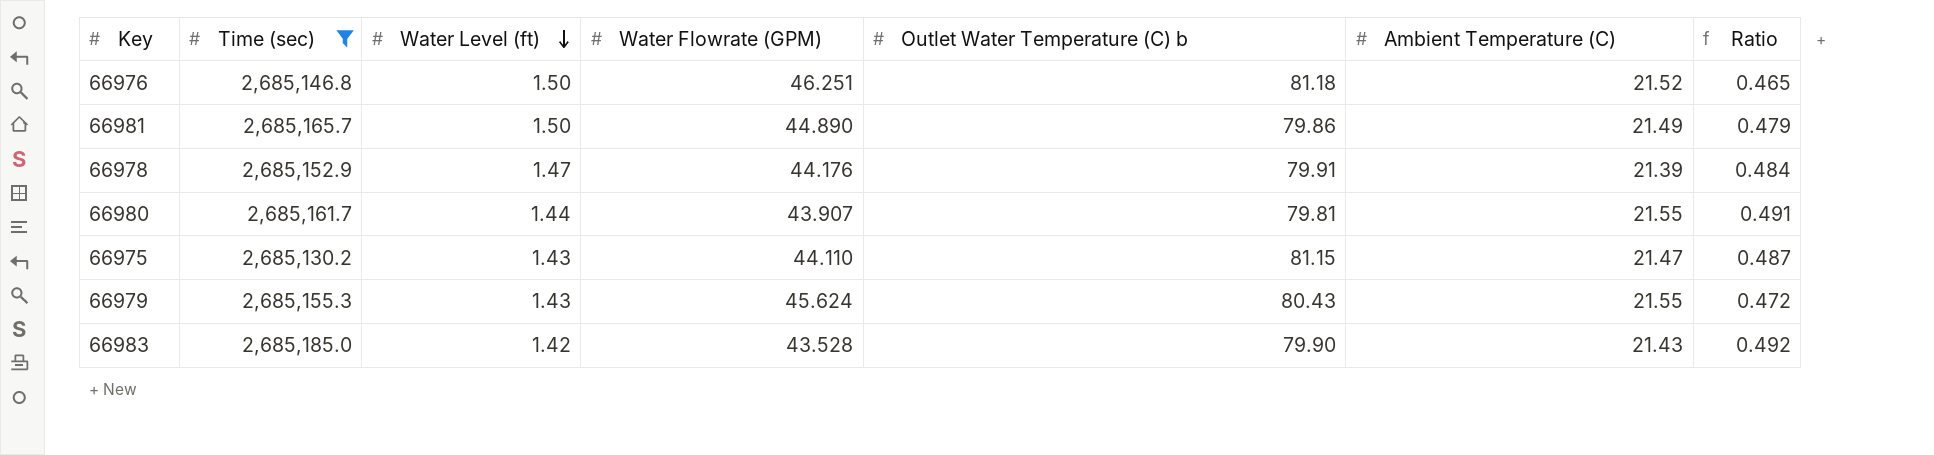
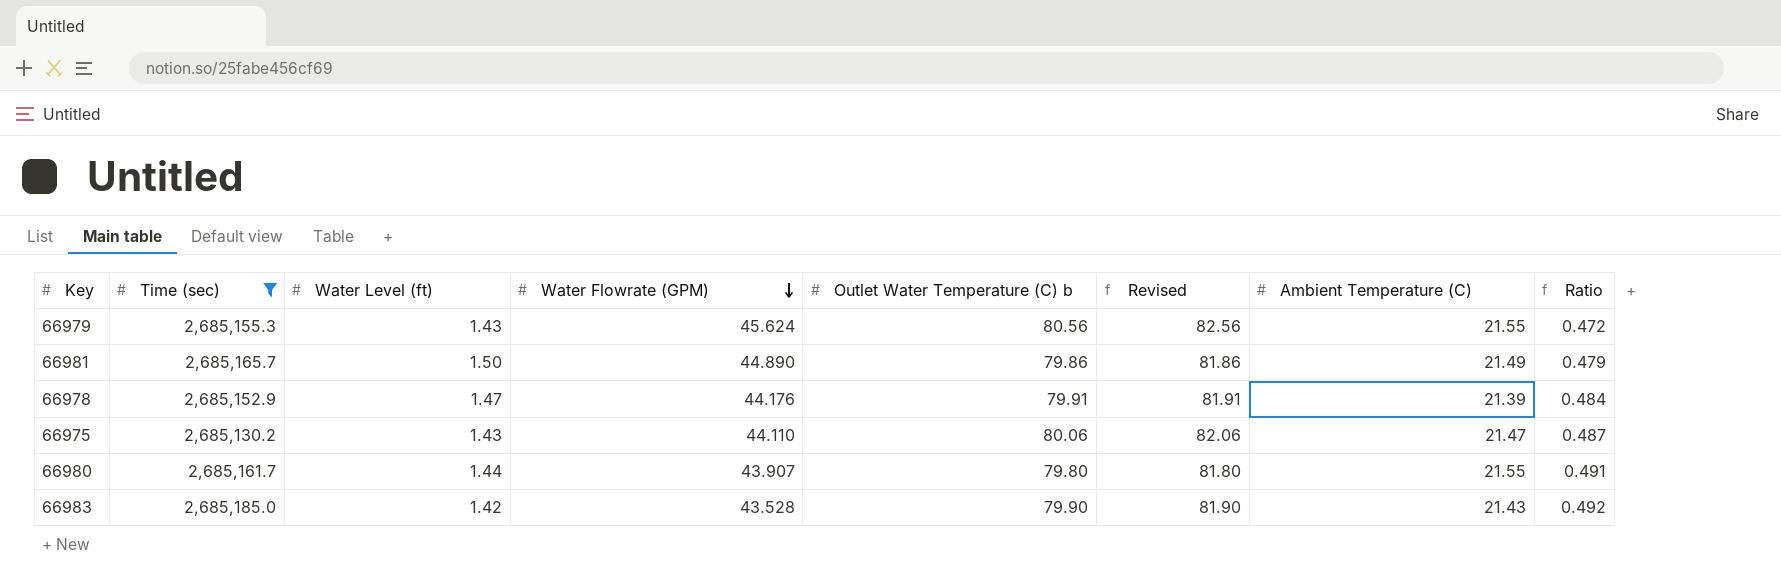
row order: Water Level (ft) descending -> Water Flowrate (GPM) descending
column Revised | formula: none -> [Outlet Water Temperature (C) b] + 2
row 66976: 2,685,146.8 | 1.50 | 46.251 | 81.18 | 21.52 | 0.465 -> none
66979 | Outlet Water Temperature (C) b: 80.43 -> 80.56
66975 | Outlet Water Temperature (C) b: 81.15 -> 80.06
66980 | Outlet Water Temperature (C) b: 79.81 -> 79.80

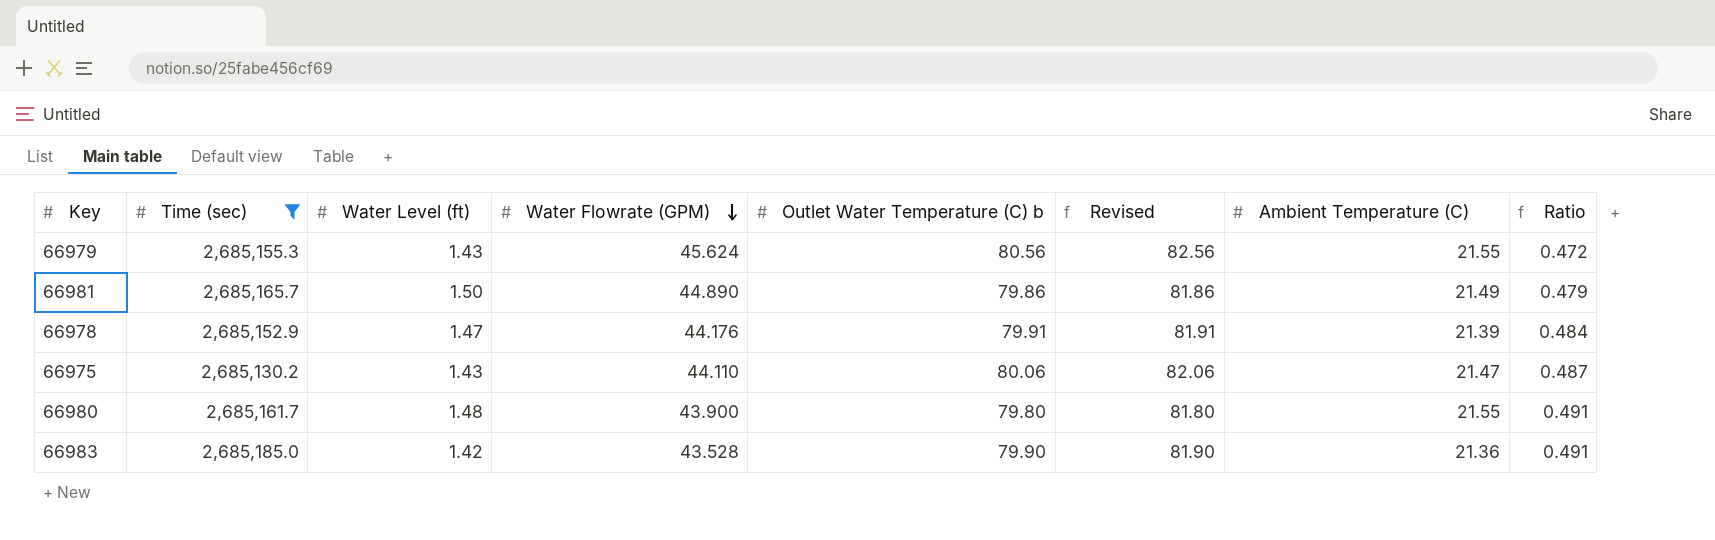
66980 | Water Level (ft): 1.44 -> 1.48
66980 | Water Flowrate (GPM): 43.907 -> 43.900
66983 | Ambient Temperature (C): 21.43 -> 21.36
66983 | Ratio: 0.492 -> 0.491

